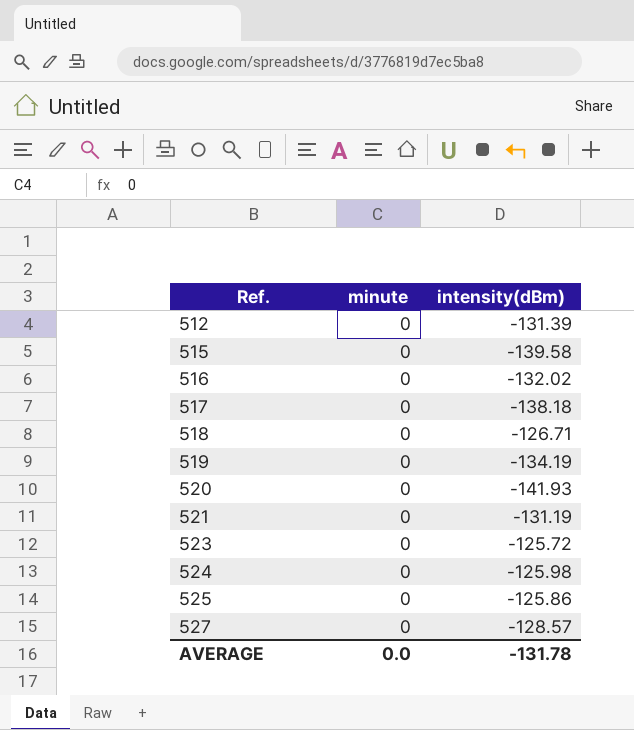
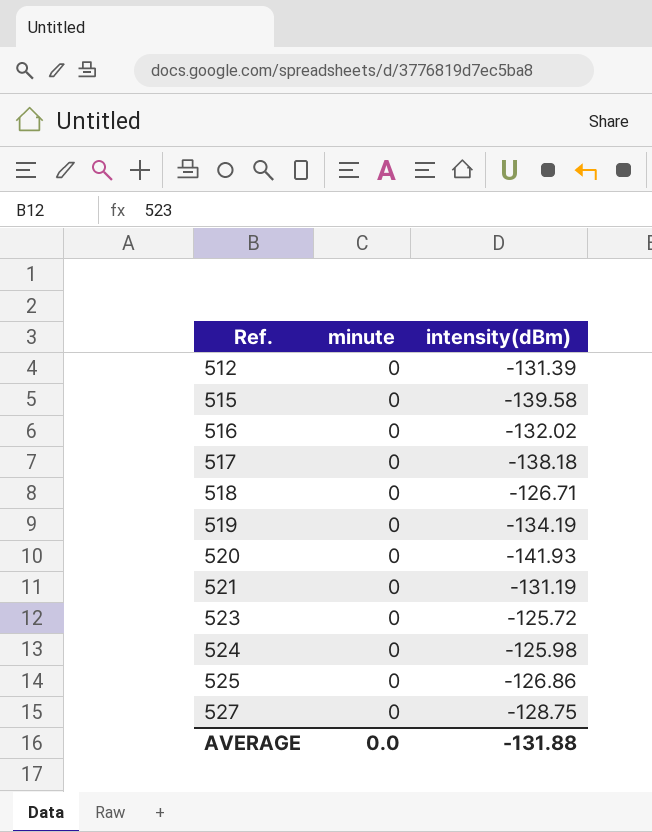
525 | intensity(dBm): -125.86 -> -126.86
527 | intensity(dBm): -128.57 -> -128.75
AVERAGE | intensity(dBm): -131.78 -> -131.88

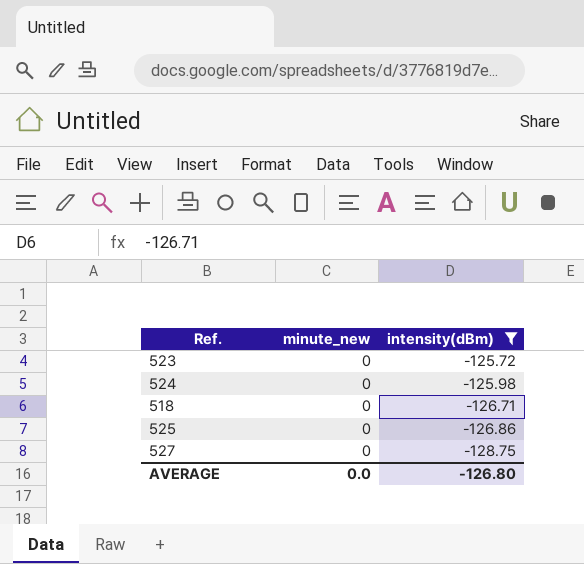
filter: none -> intensity(dBm) >= -128.75
row order: Ref. ascending -> intensity(dBm) descending
column name: minute -> minute_new
AVERAGE | intensity(dBm): -131.88 -> -126.80

